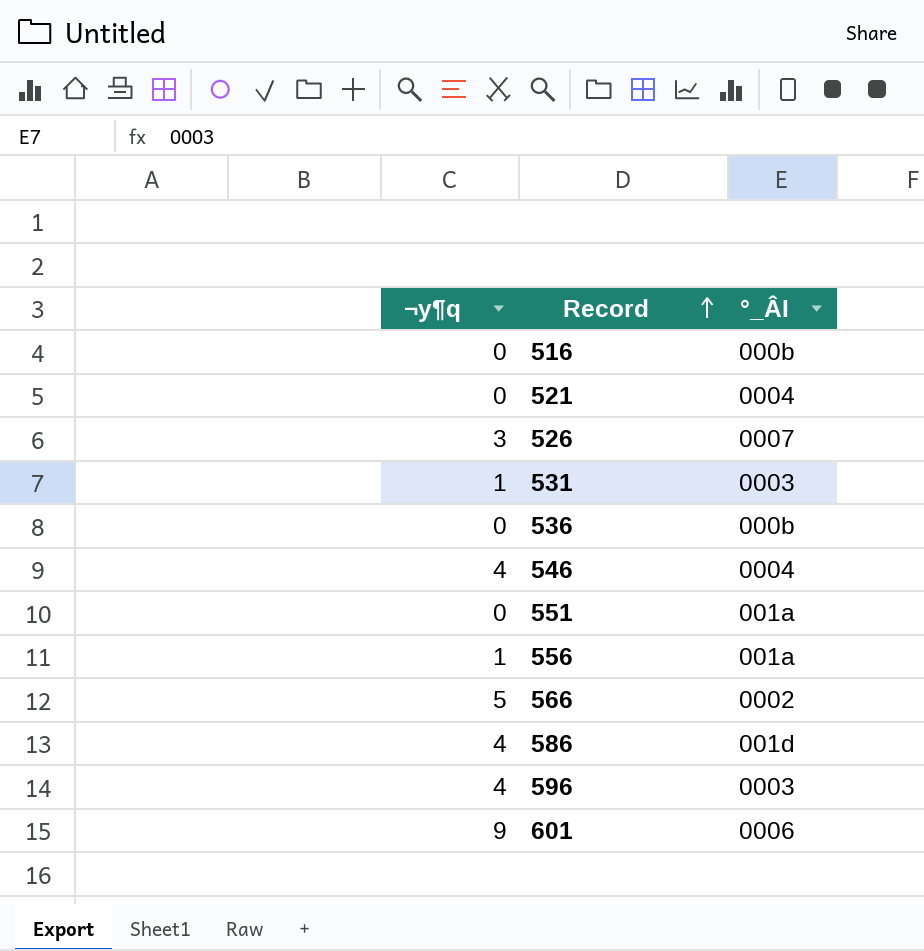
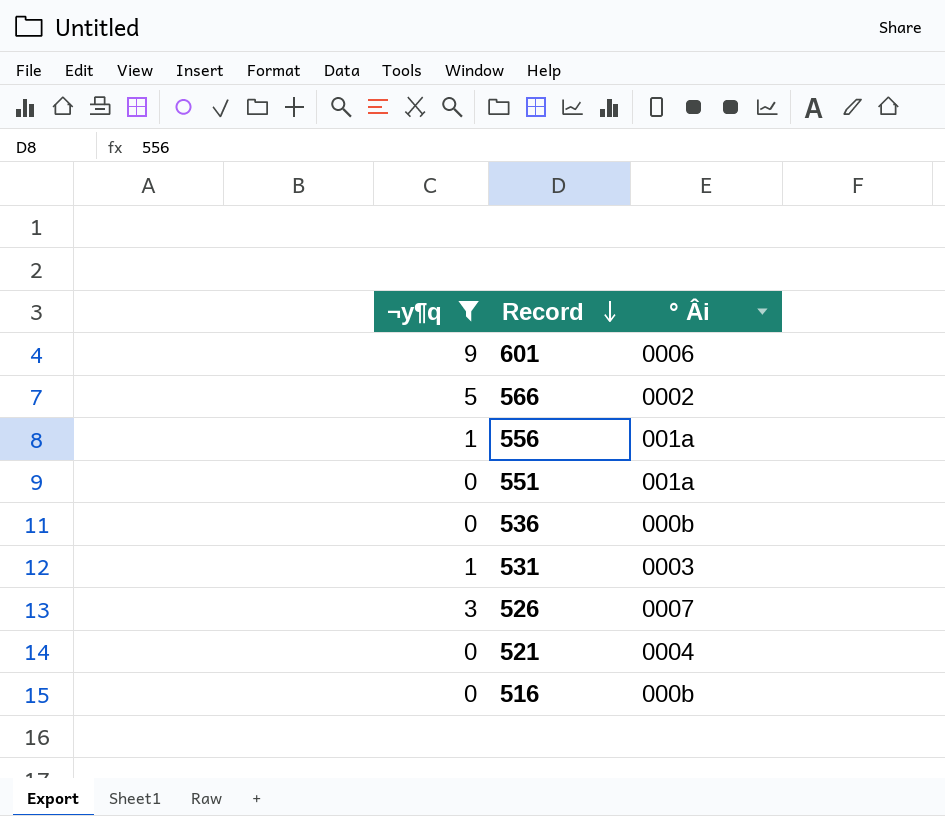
filter: none -> ¬y¶q != 4
row order: Record ascending -> Record descending
column name: °_ÂI -> ° Âi

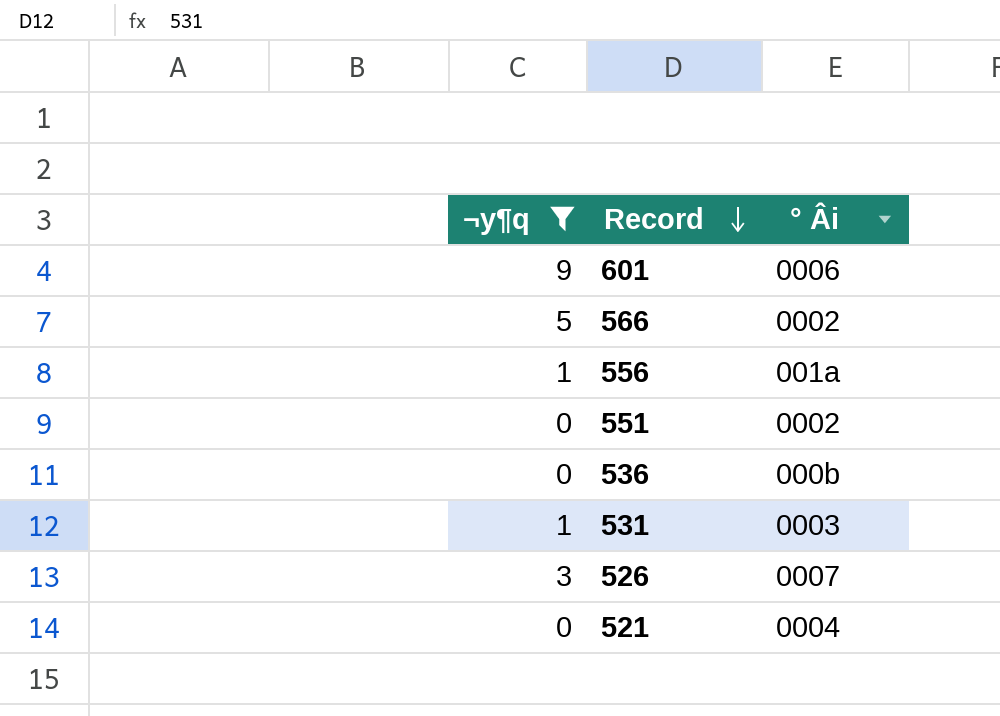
row 516: 0 | 000b -> none
551 | ° Âi: 001a -> 0002

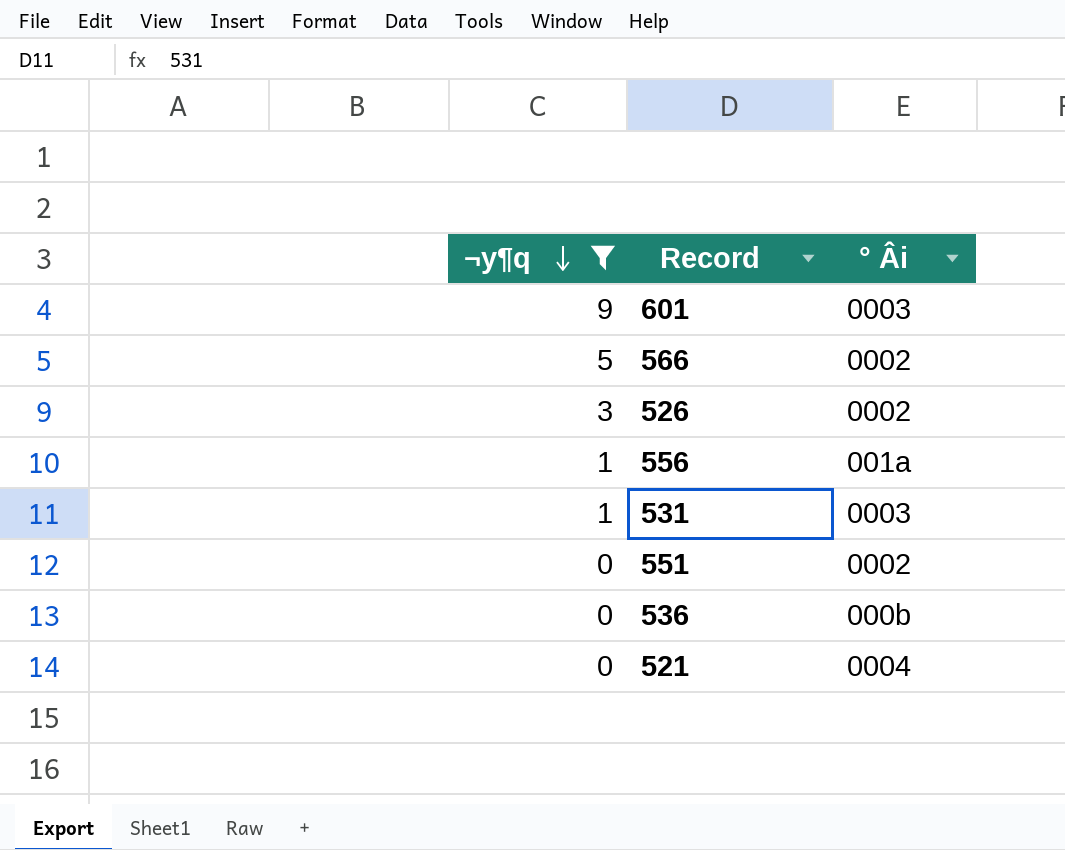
row order: Record descending -> ¬y¶q descending
601 | ° Âi: 0006 -> 0003
526 | ° Âi: 0007 -> 0002

